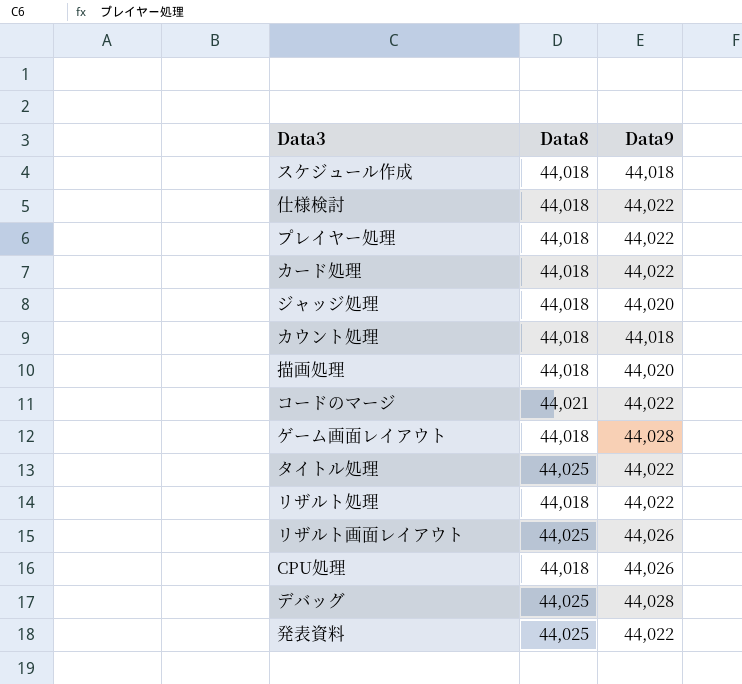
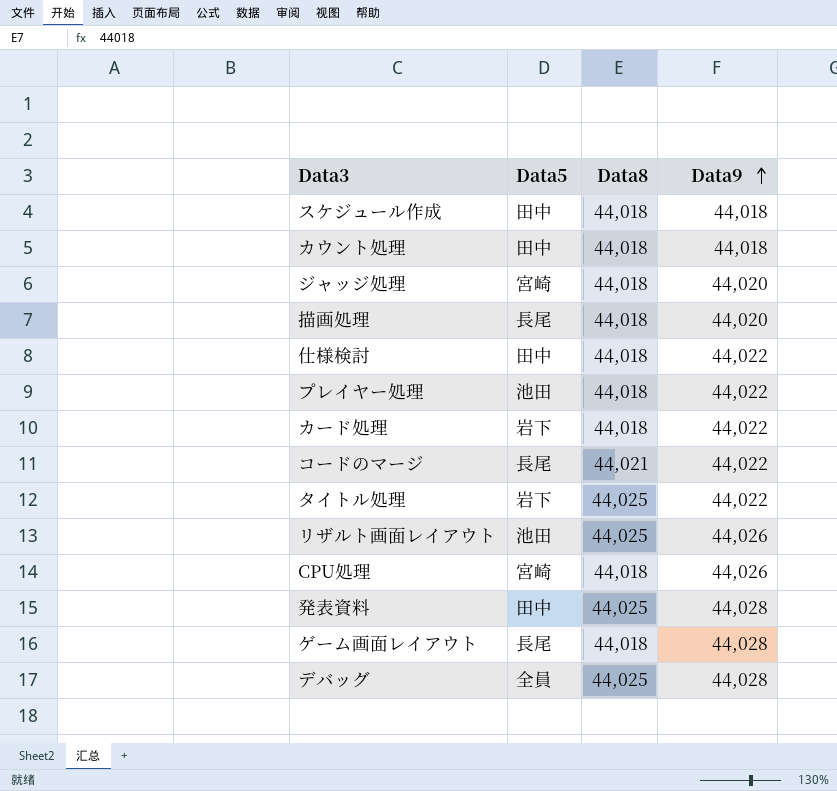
row order: none -> Data9 ascending
column Data5 | position: none -> 2
row リザルト処理: 44,018 | 44,022 -> none
発表資料 | Data9: 44,022 -> 44,028

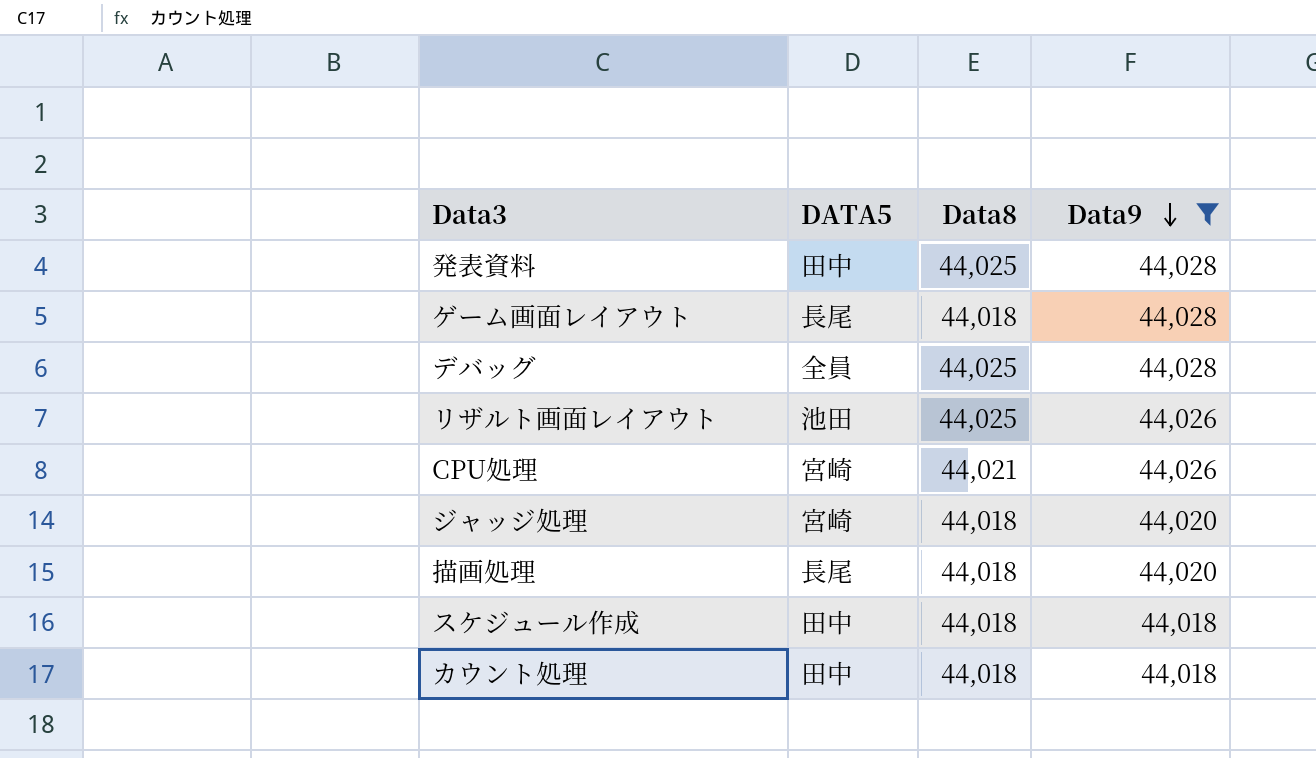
filter: none -> Data9 != 44,022
row order: Data9 ascending -> Data9 descending
column name: Data5 -> DATA5
CPU処理 | Data8: 44,018 -> 44,021

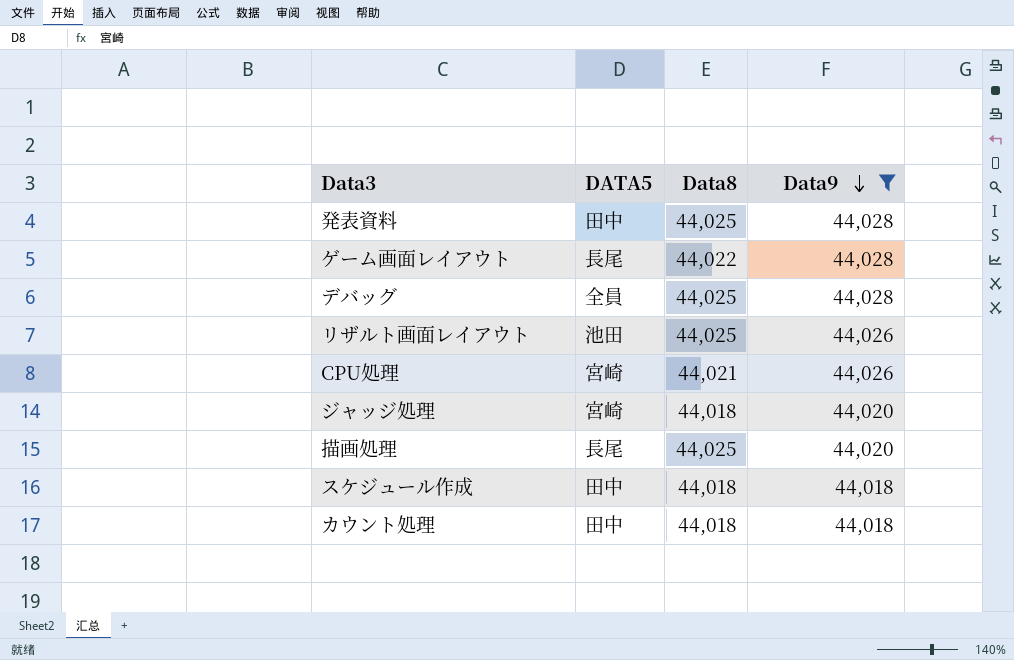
ゲーム画面レイアウト | Data8: 44,018 -> 44,022
描画処理 | Data8: 44,018 -> 44,025

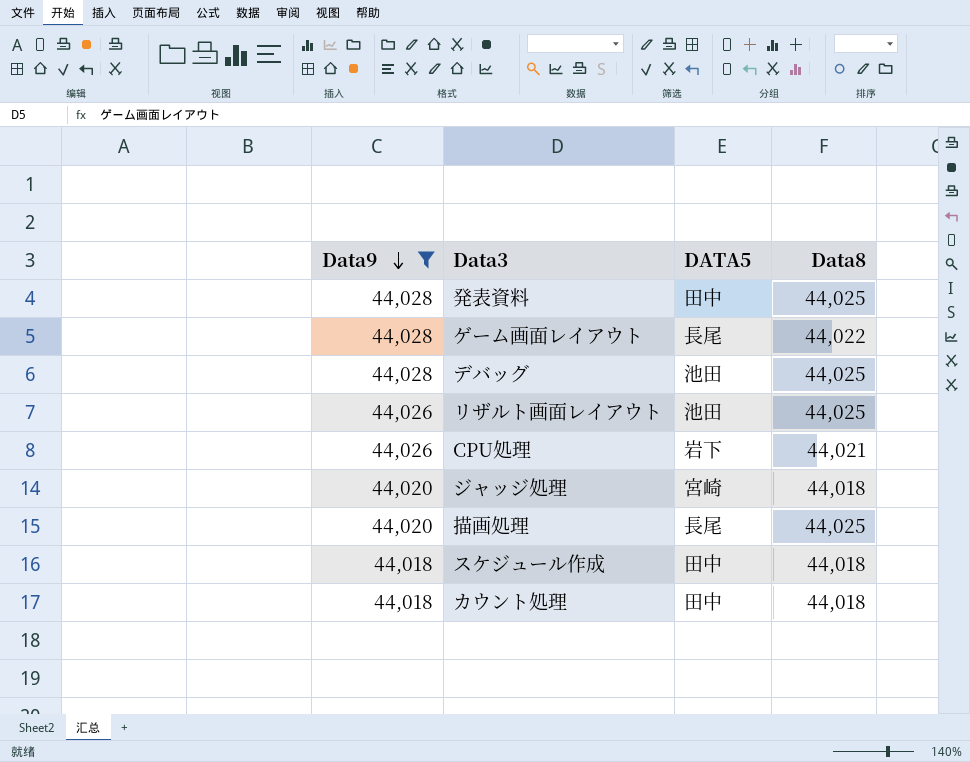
column Data9 | position: 4 -> 1
デバッグ | DATA5: 全員 -> 池田
CPU処理 | DATA5: 宮崎 -> 岩下

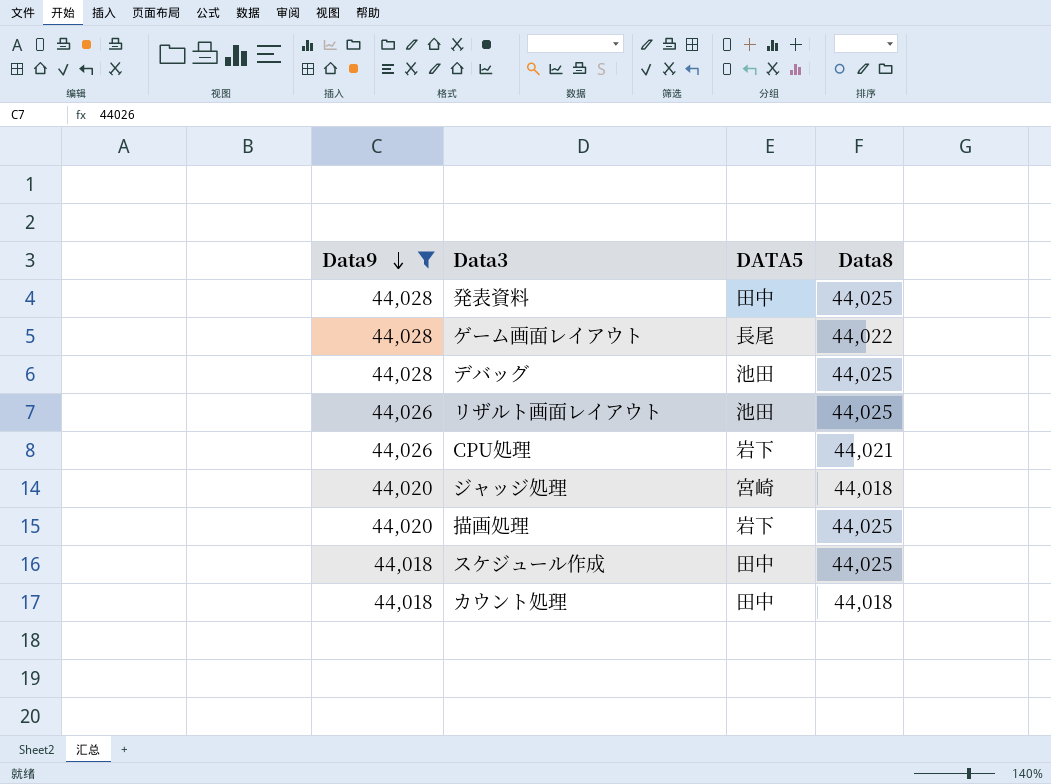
描画処理 | DATA5: 長尾 -> 岩下
スケジュール作成 | Data8: 44,018 -> 44,025

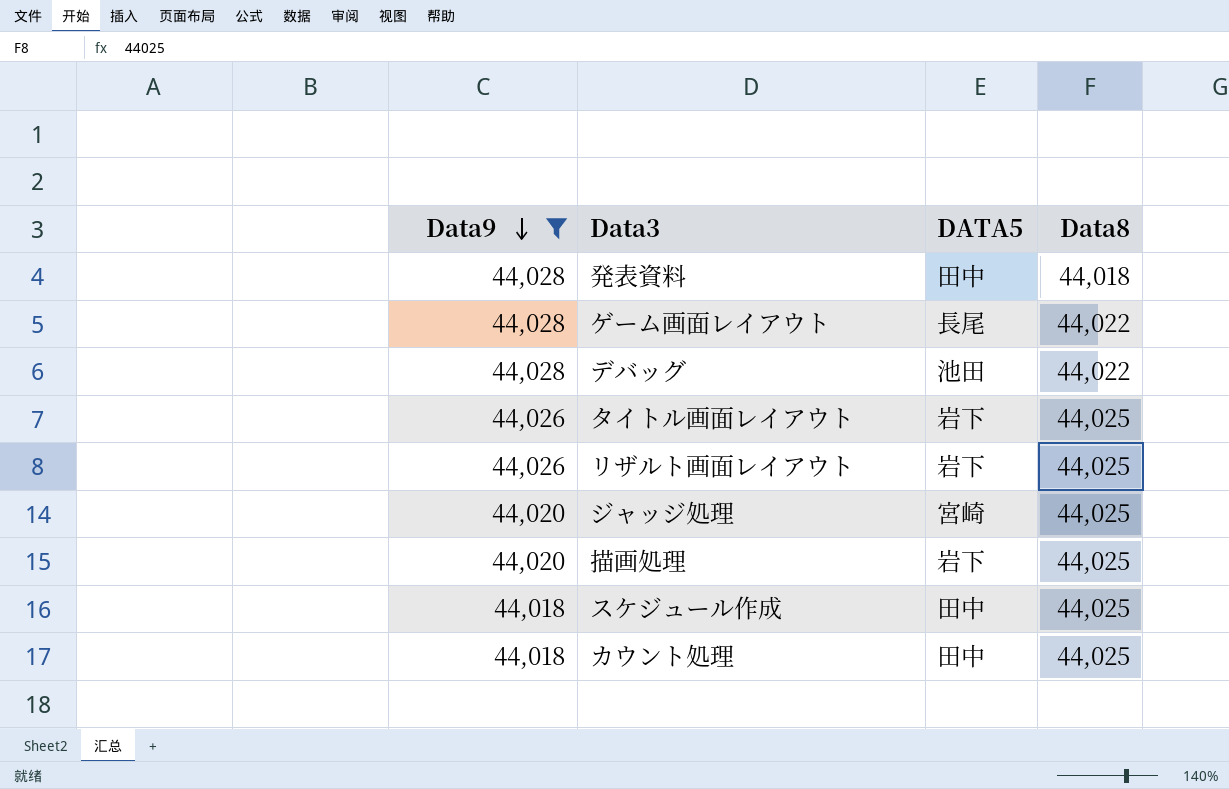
row CPU処理: 44,026 | 岩下 | 44,021 -> none
発表資料 | Data8: 44,025 -> 44,018
デバッグ | Data8: 44,025 -> 44,022
row タイトル画面レイアウト: none -> 44,026 | 岩下 | 44,025
リザルト画面レイアウト | DATA5: 池田 -> 岩下
ジャッジ処理 | Data8: 44,018 -> 44,025
カウント処理 | Data8: 44,018 -> 44,025

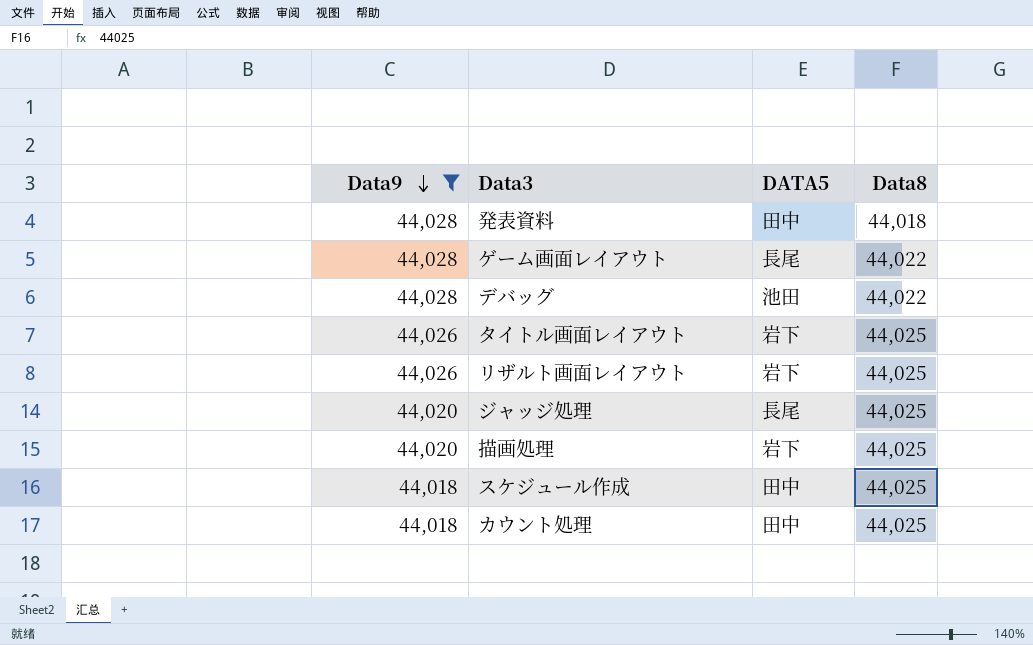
ジャッジ処理 | DATA5: 宮崎 -> 長尾

